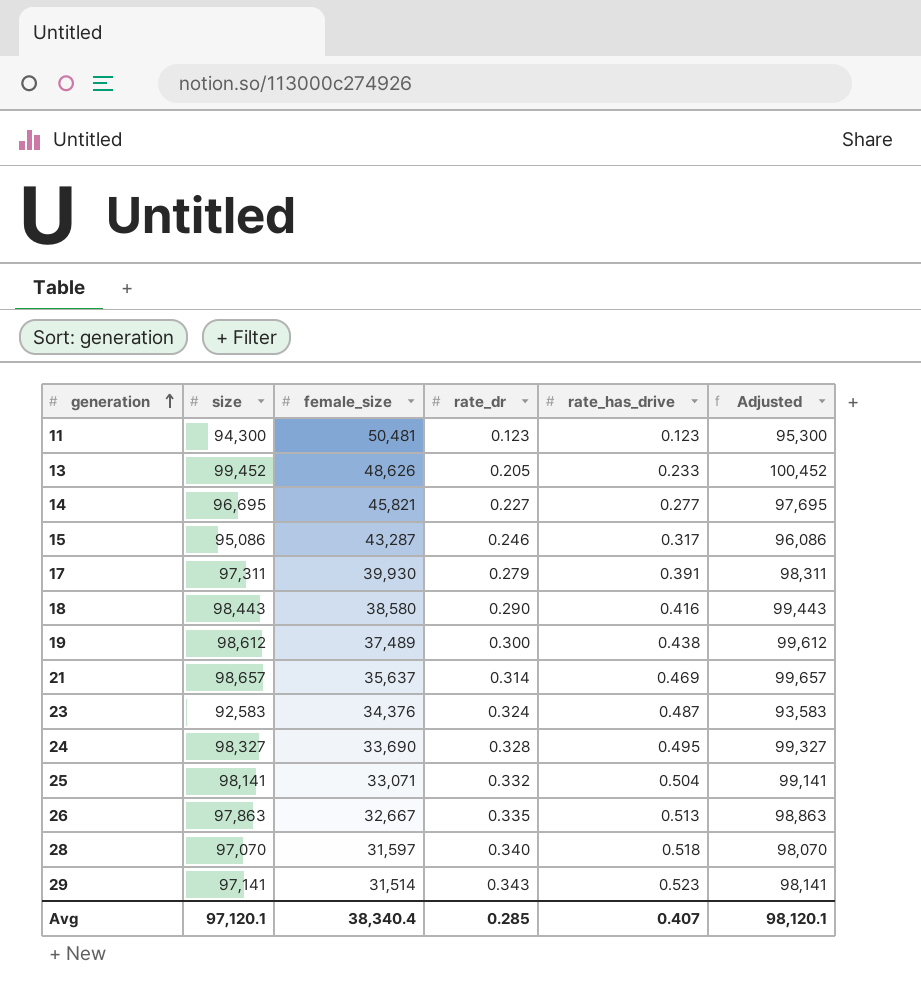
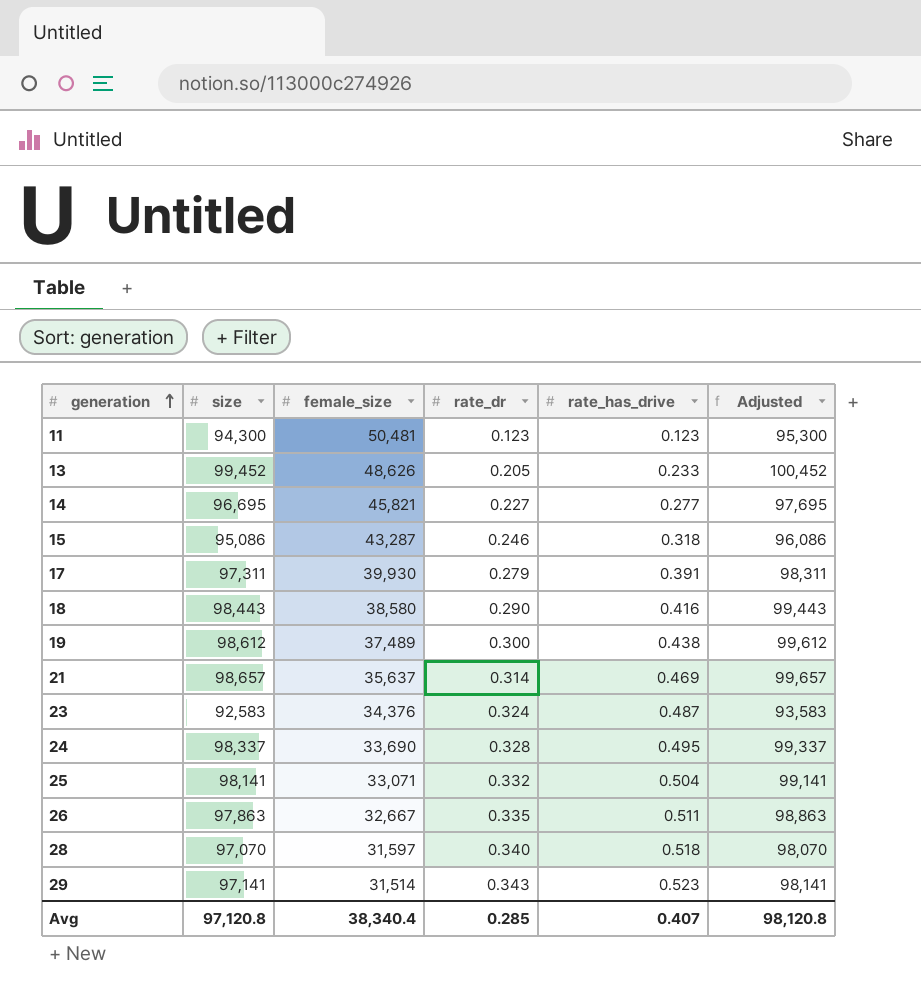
15 | rate_has_drive: 0.317 -> 0.318
24 | size: 98,327 -> 98,337
24 | Adjusted: 99,327 -> 99,337
26 | rate_has_drive: 0.513 -> 0.511
Avg | size: 97,120.1 -> 97,120.8
Avg | Adjusted: 98,120.1 -> 98,120.8

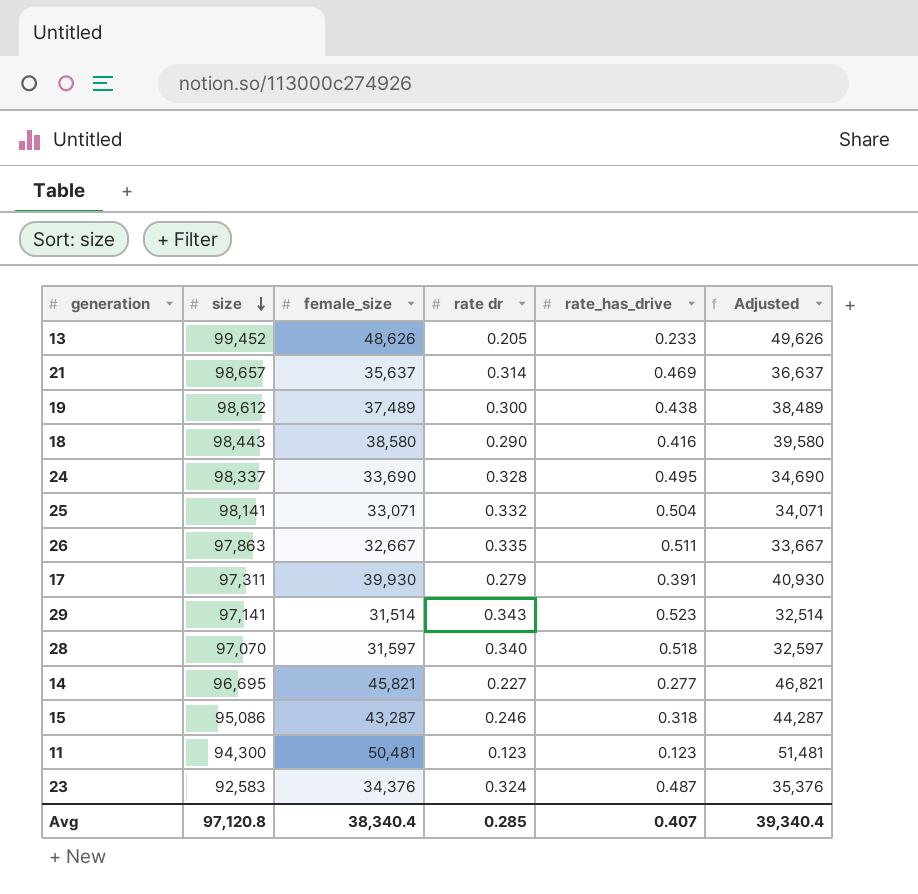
row order: generation ascending -> size descending
column name: rate_dr -> rate dr
column Adjusted | formula: [size] + 1000 -> [female_size] + 1000
Avg | Adjusted: 98,120.8 -> 39,340.4

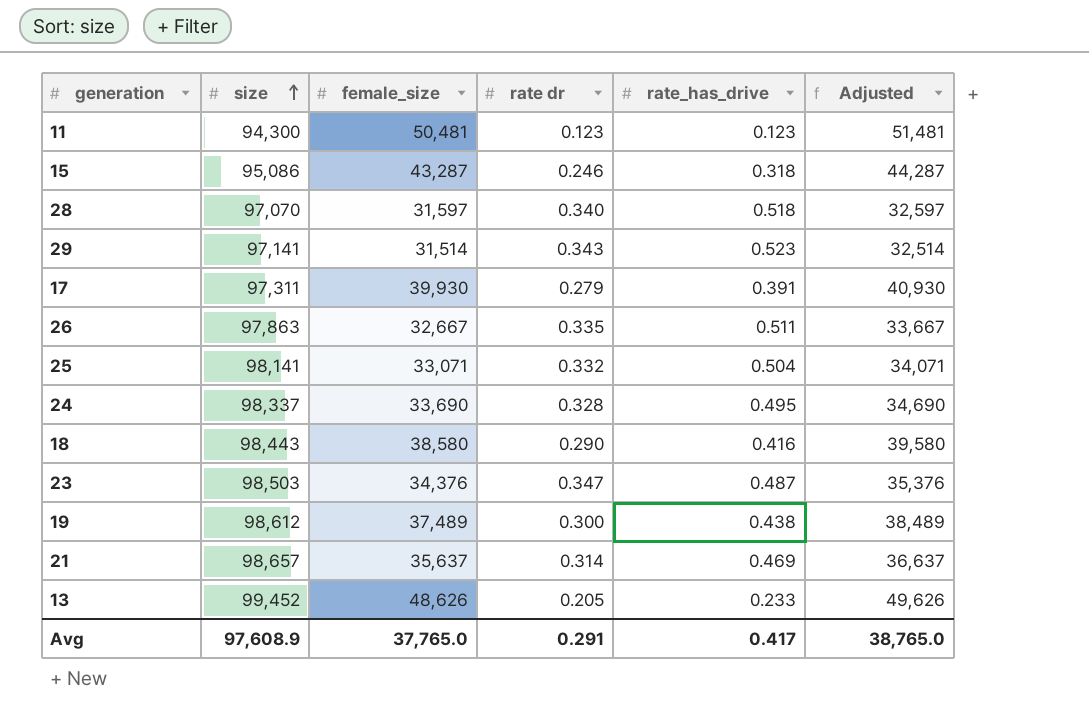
row order: size descending -> size ascending
row 14: 96,695 | 45,821 | 0.227 | 0.277 | 46,821 -> none
23 | size: 92,583 -> 98,503
23 | rate dr: 0.324 -> 0.347
Avg | size: 97,120.8 -> 97,608.9
Avg | female_size: 38,340.4 -> 37,765.0
Avg | rate dr: 0.285 -> 0.291
Avg | rate_has_drive: 0.407 -> 0.417
Avg | Adjusted: 39,340.4 -> 38,765.0

